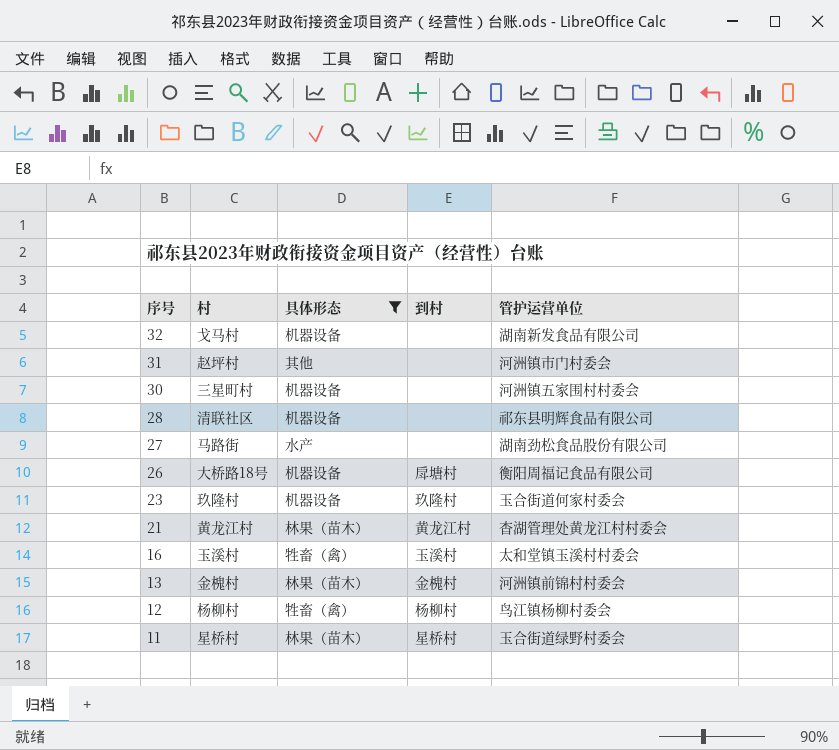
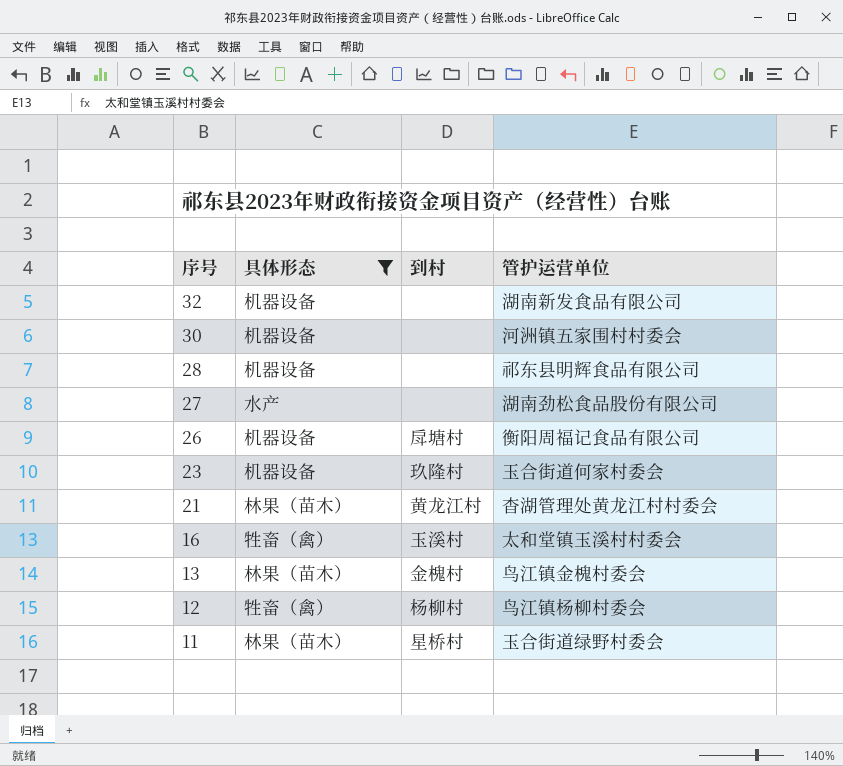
column 村 | position: 2 -> none
row 31: 赵坪村 | 其他 | none | 河洲镇市门村委会 -> none
13 | 管护运营单位: 河洲镇前锦村村委会 -> 鸟江镇金槐村委会

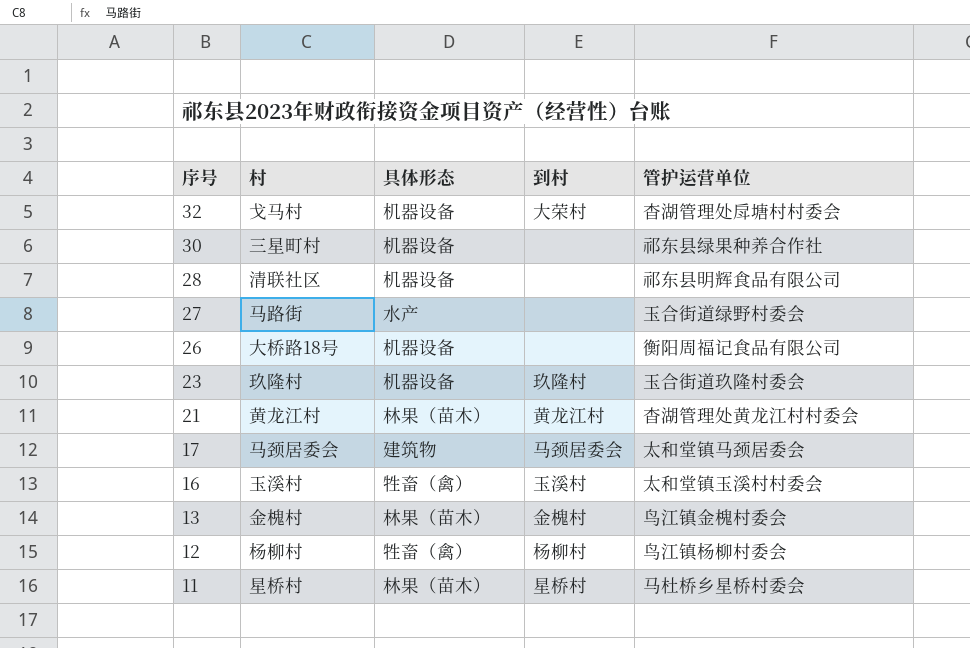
filter: 具体形态 != 建筑物 -> none
column 村 | position: none -> 2
32 | 到村: none -> 大荣村
32 | 管护运营单位: 湖南新发食品有限公司 -> 杳湖管理处戽塘村村委会
30 | 管护运营单位: 河洲镇五家围村村委会 -> 祁东县绿果种养合作社
27 | 管护运营单位: 湖南劲松食品股份有限公司 -> 玉合街道绿野村委会
26 | 到村: 戽塘村 -> none
23 | 管护运营单位: 玉合街道何家村委会 -> 玉合街道玖隆村委会
11 | 管护运营单位: 玉合街道绿野村委会 -> 马杜桥乡星桥村委会

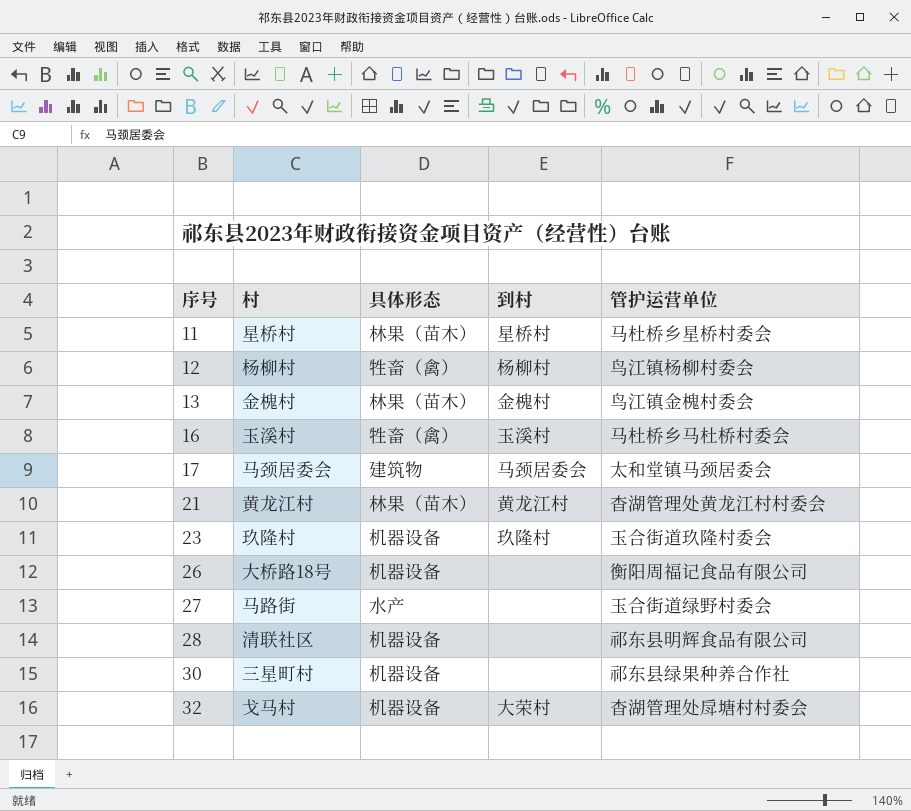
row order: 序号 descending -> 序号 ascending
16 | 管护运营单位: 太和堂镇玉溪村村委会 -> 马杜桥乡马杜桥村委会

